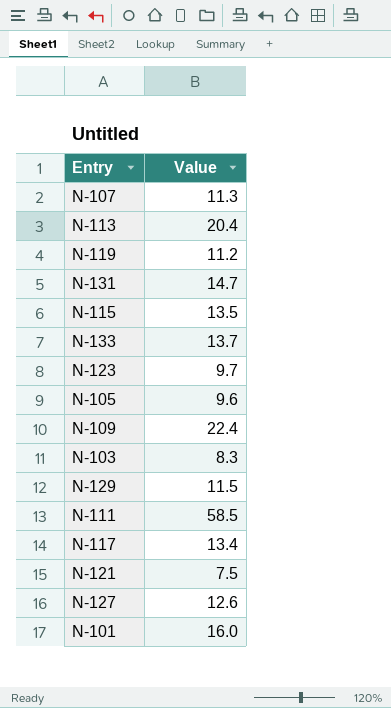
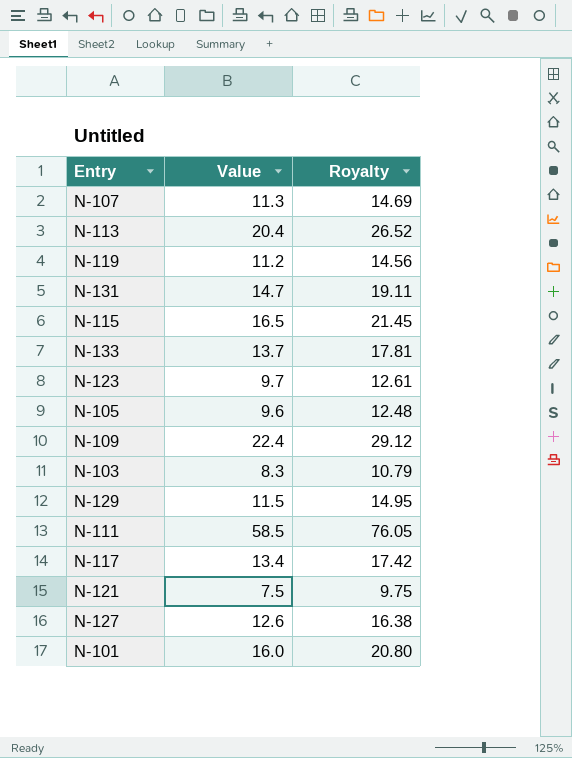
column Royalty | formula: none -> [Value] * 1.3
N-115 | Value: 13.5 -> 16.5

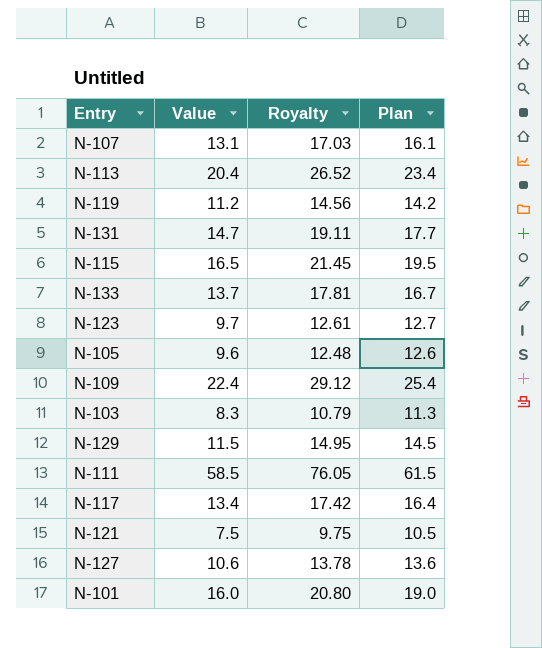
column Plan | formula: none -> [Value] + 3
N-107 | Value: 11.3 -> 13.1
N-107 | Royalty: 14.69 -> 17.03
N-127 | Value: 12.6 -> 10.6
N-127 | Royalty: 16.38 -> 13.78

